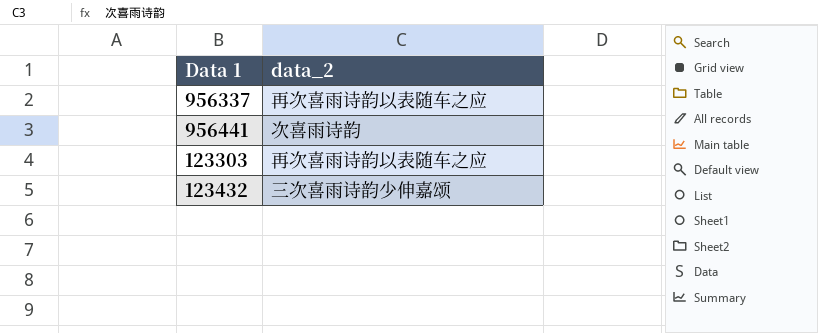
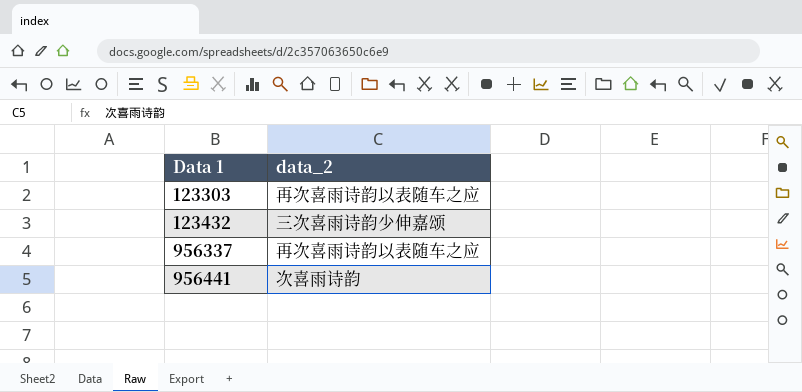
row order: none -> Data 1 ascending

